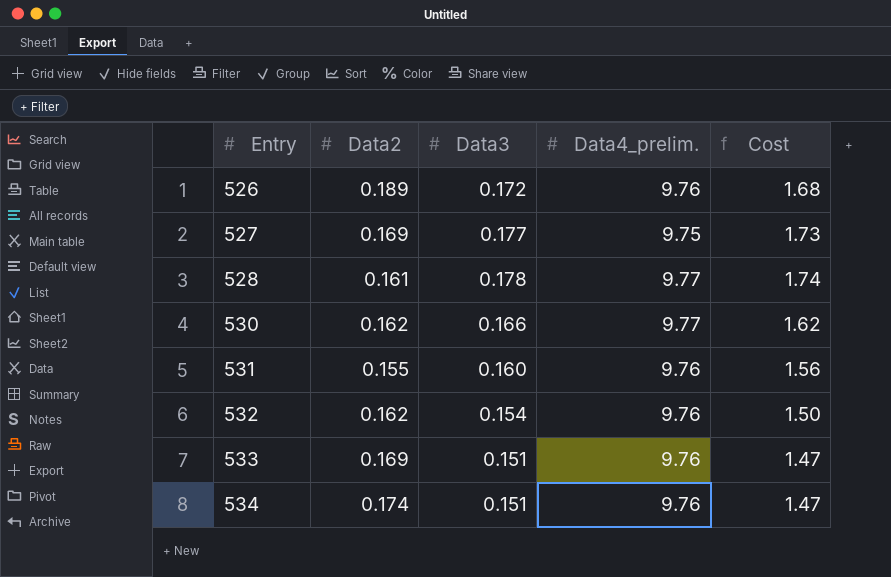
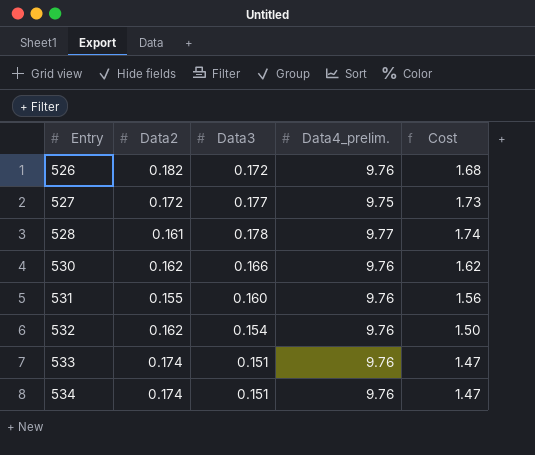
526 | Data2: 0.189 -> 0.182
527 | Data2: 0.169 -> 0.172
530 | Data4_prelim.: 9.77 -> 9.76
533 | Data2: 0.169 -> 0.174

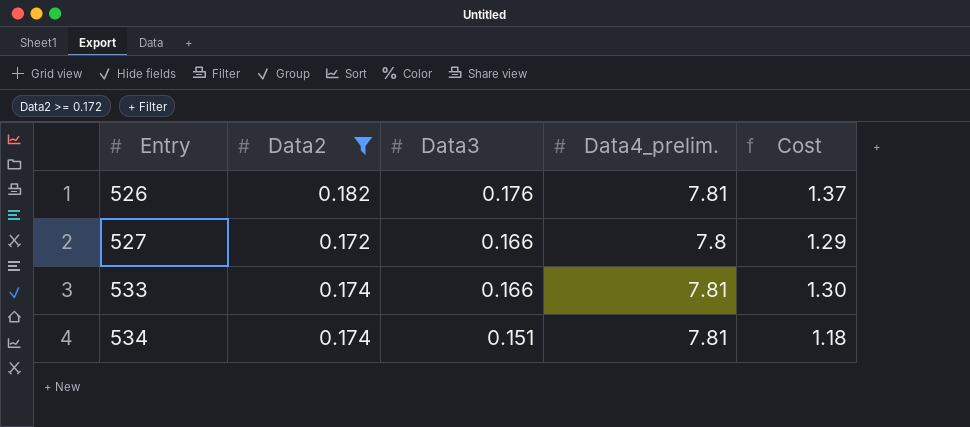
filter: none -> Data2 >= 0.172
526 | Data3: 0.172 -> 0.176
526 | Data4_prelim.: 9.76 -> 7.81
526 | Cost: 1.68 -> 1.37
527 | Data3: 0.177 -> 0.166
527 | Data4_prelim.: 9.75 -> 7.8
527 | Cost: 1.73 -> 1.29
533 | Data3: 0.151 -> 0.166
533 | Data4_prelim.: 9.76 -> 7.81
533 | Cost: 1.47 -> 1.30
534 | Data4_prelim.: 9.76 -> 7.81
534 | Cost: 1.47 -> 1.18

